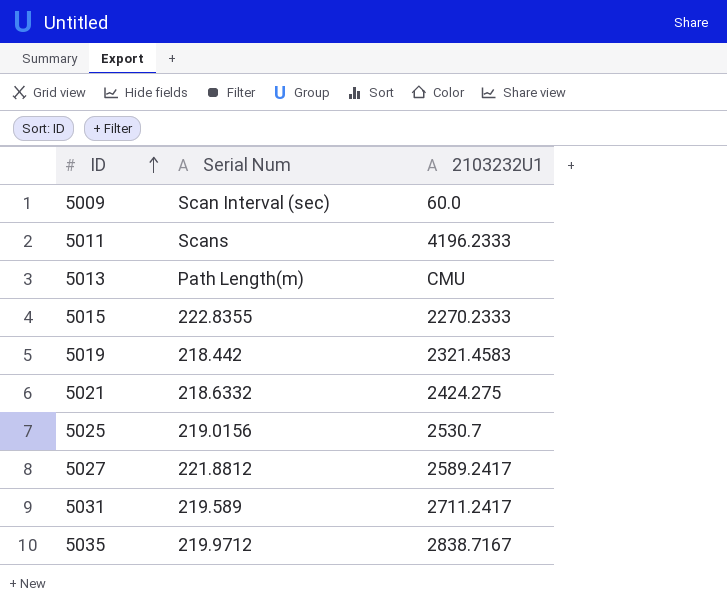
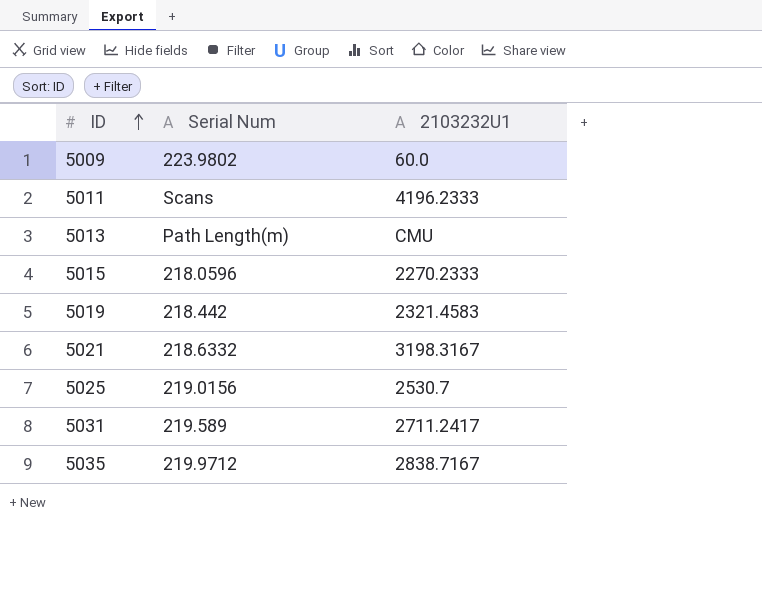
row 5027: 221.8812 | 2589.2417 -> none
5009 | Serial Num: Scan Interval (sec) -> 223.9802
5015 | Serial Num: 222.8355 -> 218.0596
5021 | 2103232U1: 2424.275 -> 3198.3167

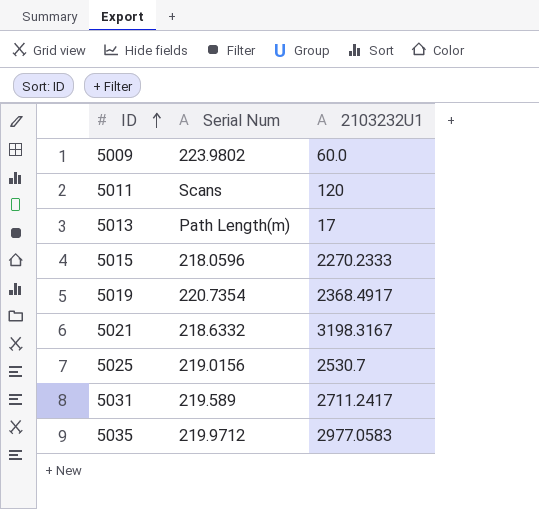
5011 | 2103232U1: 4196.2333 -> 120
5013 | 2103232U1: CMU -> 17
5019 | Serial Num: 218.442 -> 220.7354
5019 | 2103232U1: 2321.4583 -> 2368.4917
5035 | 2103232U1: 2838.7167 -> 2977.0583

